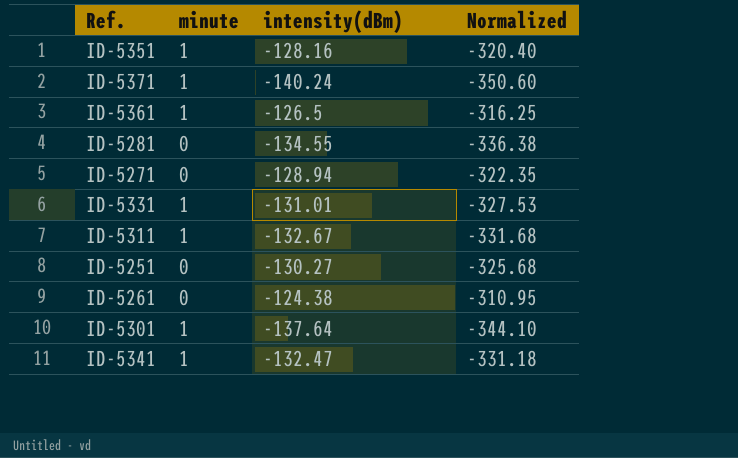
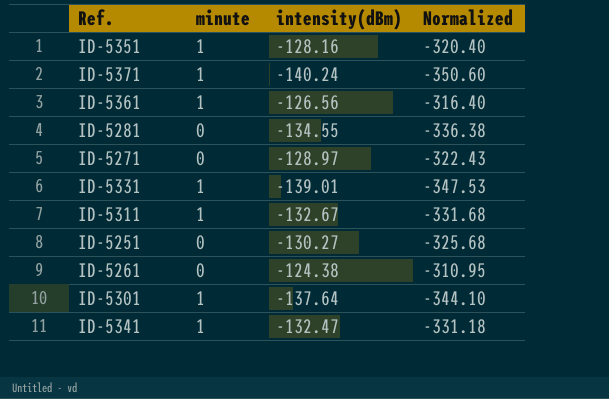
ID-5361 | intensity(dBm): -126.5 -> -126.56
ID-5361 | Normalized: -316.25 -> -316.40
ID-5271 | intensity(dBm): -128.94 -> -128.97
ID-5271 | Normalized: -322.35 -> -322.43
ID-5331 | intensity(dBm): -131.01 -> -139.01
ID-5331 | Normalized: -327.53 -> -347.53

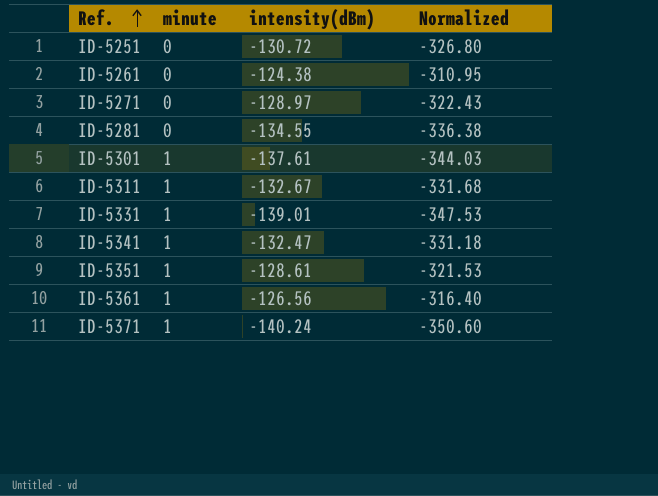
row order: none -> Ref. ascending
ID-5251 | intensity(dBm): -130.27 -> -130.72
ID-5251 | Normalized: -325.68 -> -326.80
ID-5301 | intensity(dBm): -137.64 -> -137.61
ID-5301 | Normalized: -344.10 -> -344.03
ID-5351 | intensity(dBm): -128.16 -> -128.61
ID-5351 | Normalized: -320.40 -> -321.53

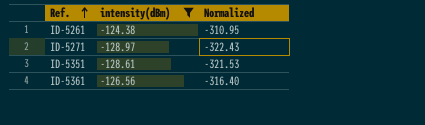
filter: none -> intensity(dBm) >= -128.97
column minute | position: 2 -> none

